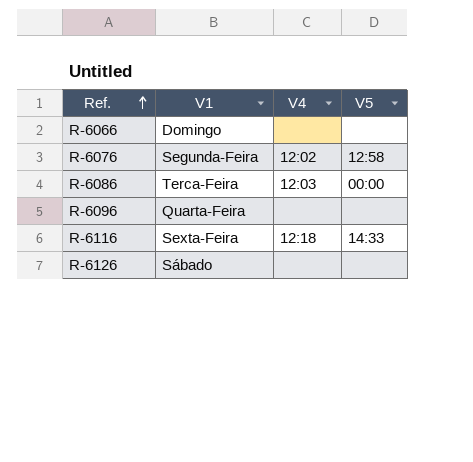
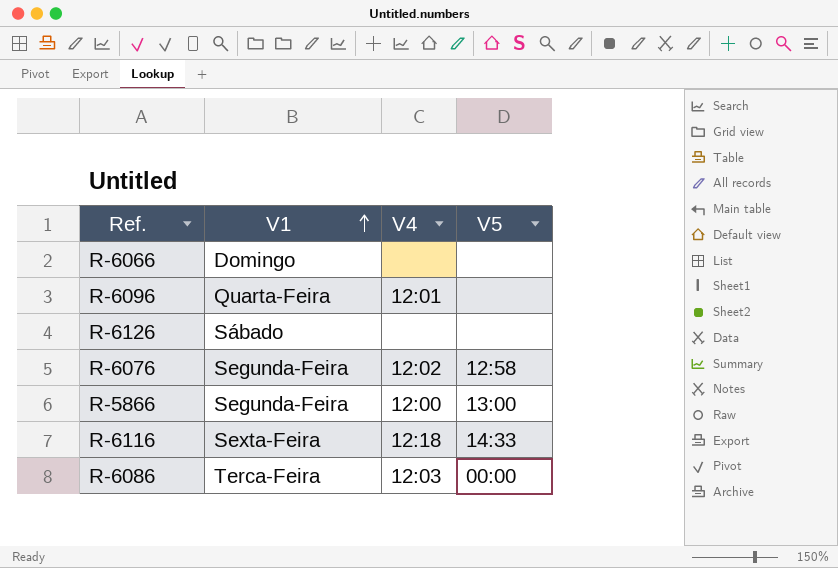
row order: Ref. ascending -> V1 ascending
R-6096 | V4: none -> 12:01
row R-5866: none -> Segunda-Feira | 12:00 | 13:00

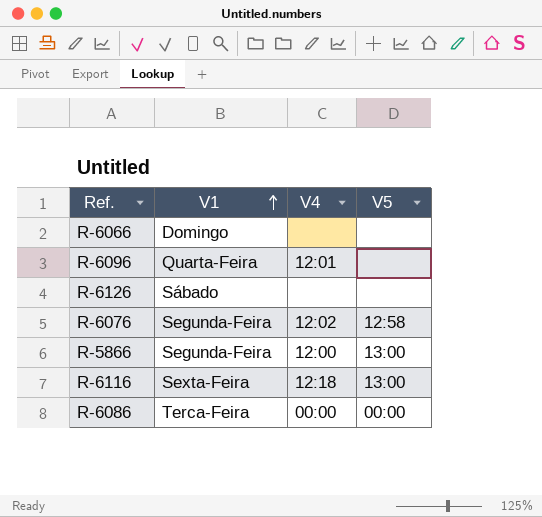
R-6116 | V5: 14:33 -> 13:00
R-6086 | V4: 12:03 -> 00:00

